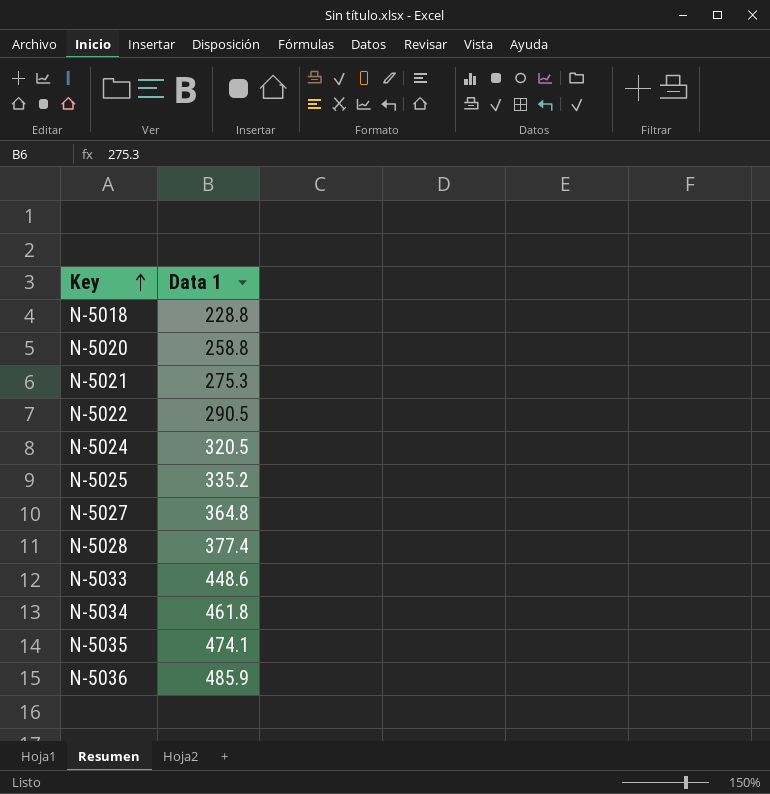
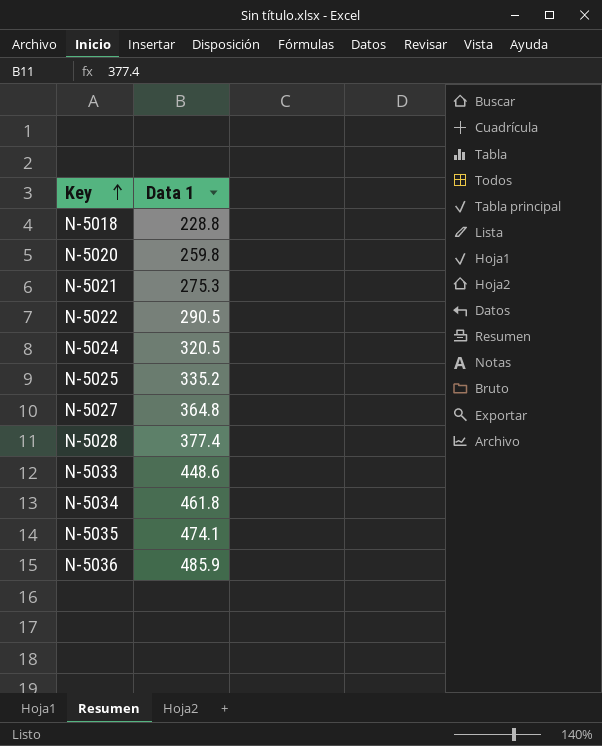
N-5020 | Data 1: 258.8 -> 259.8

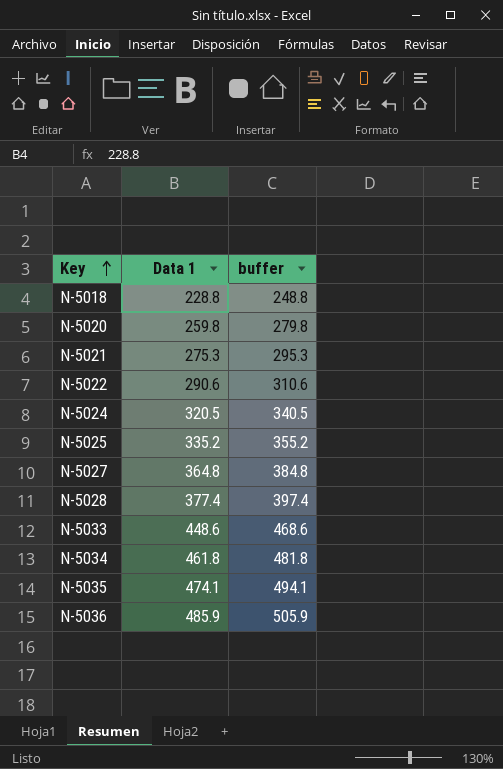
column buffer | formula: none -> [Data 1] + 20
N-5022 | Data 1: 290.5 -> 290.6

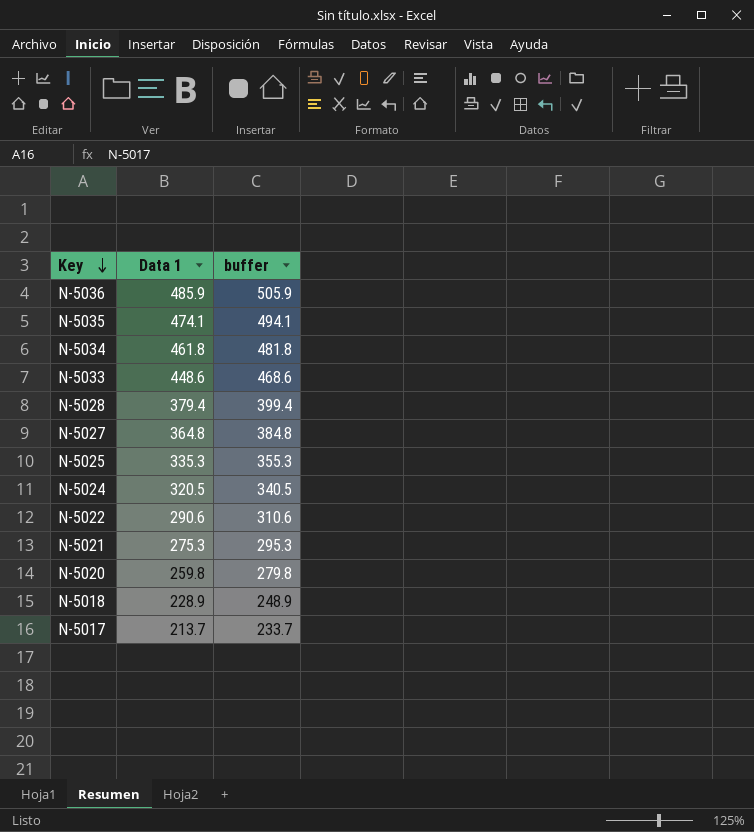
row order: Key ascending -> Key descending
N-5028 | Data 1: 377.4 -> 379.4
N-5028 | buffer: 397.4 -> 399.4
N-5025 | Data 1: 335.2 -> 335.3
N-5025 | buffer: 355.2 -> 355.3
N-5018 | Data 1: 228.8 -> 228.9
N-5018 | buffer: 248.8 -> 248.9
row N-5017: none -> 213.7 | 233.7

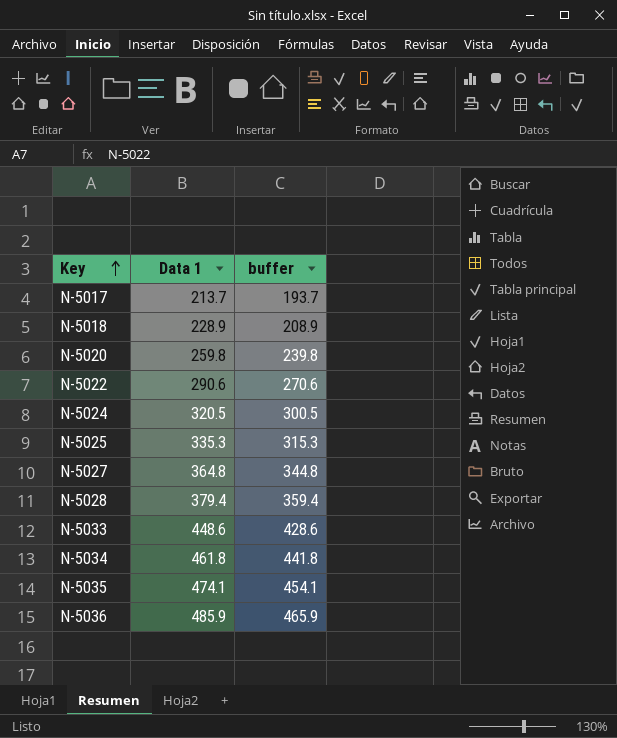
row order: Key descending -> Key ascending
column buffer | formula: [Data 1] + 20 -> [Data 1] - 20
row N-5021: 275.3 | 295.3 -> none

